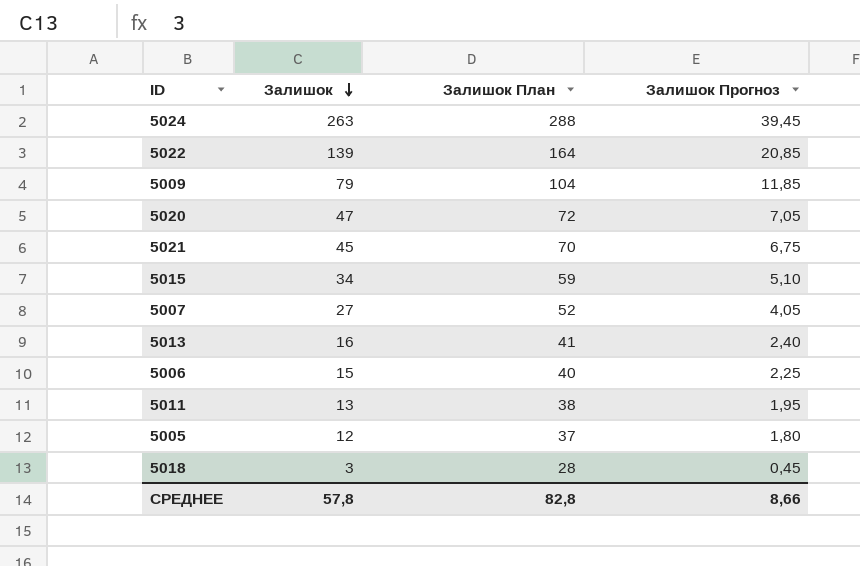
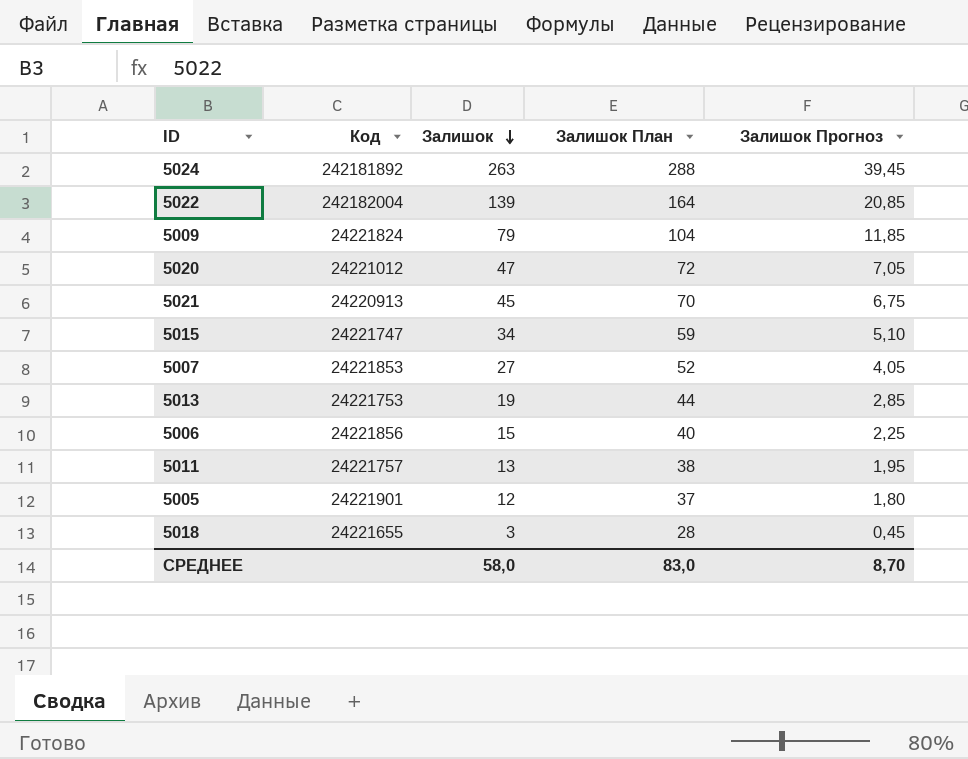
column Код | position: none -> 2
5013 | Залишок: 16 -> 19
5013 | Залишок План: 41 -> 44
5013 | Залишок Прогноз: 2,40 -> 2,85
СРЕДНЕЕ | Залишок: 57,8 -> 58,0
СРЕДНЕЕ | Залишок План: 82,8 -> 83,0
СРЕДНЕЕ | Залишок Прогноз: 8,66 -> 8,70

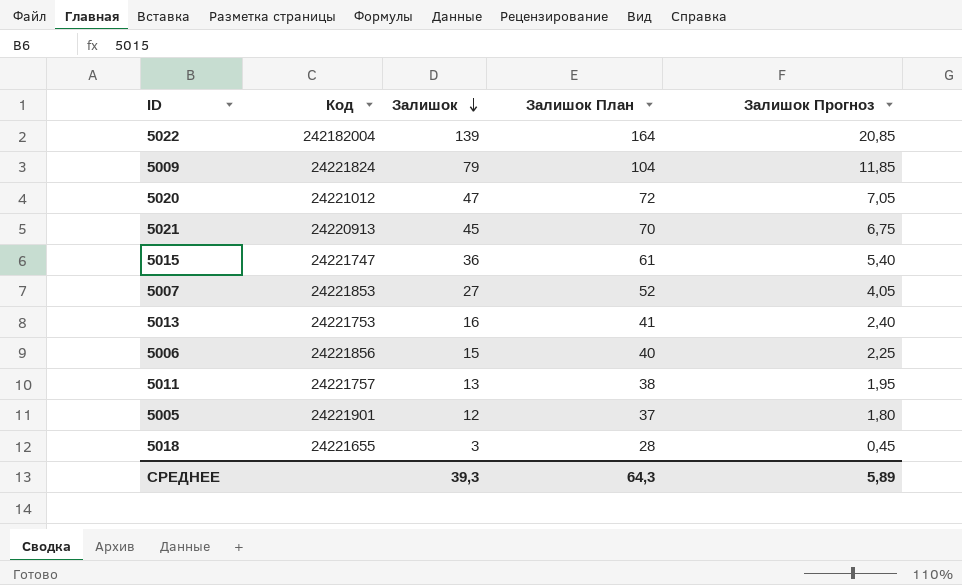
row 5024: 242181892 | 263 | 288 | 39,45 -> none
5015 | Залишок: 34 -> 36
5015 | Залишок План: 59 -> 61
5015 | Залишок Прогноз: 5,10 -> 5,40
5013 | Залишок: 19 -> 16
5013 | Залишок План: 44 -> 41
5013 | Залишок Прогноз: 2,85 -> 2,40
СРЕДНЕЕ | Залишок: 58,0 -> 39,3
СРЕДНЕЕ | Залишок План: 83,0 -> 64,3
СРЕДНЕЕ | Залишок Прогноз: 8,70 -> 5,89

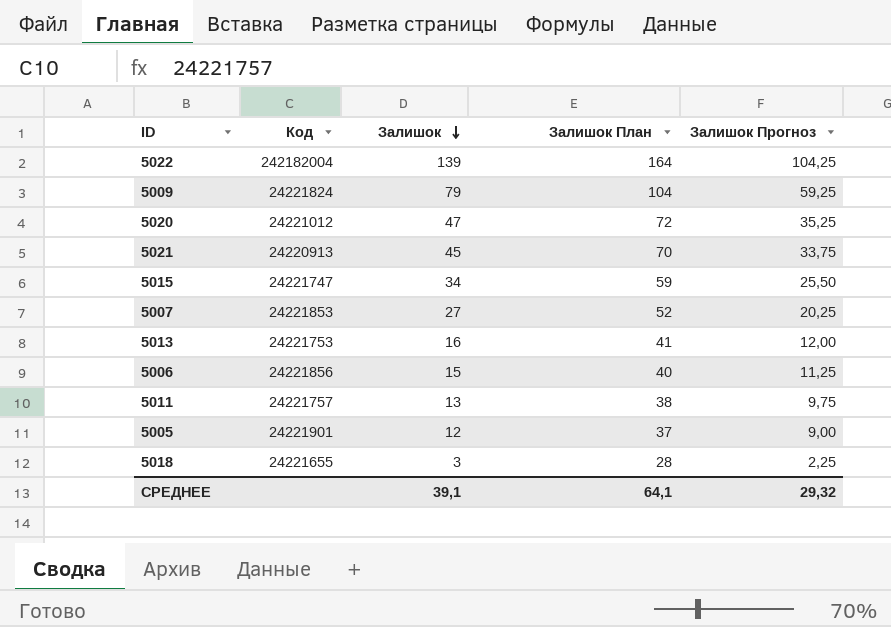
column Залишок Прогноз | formula: [Залишок] * 0,15 -> [Залишок] * 0,75
5015 | Залишок: 36 -> 34
5015 | Залишок План: 61 -> 59
СРЕДНЕЕ | Залишок: 39,3 -> 39,1
СРЕДНЕЕ | Залишок План: 64,3 -> 64,1
СРЕДНЕЕ | Залишок Прогноз: 5,89 -> 29,32

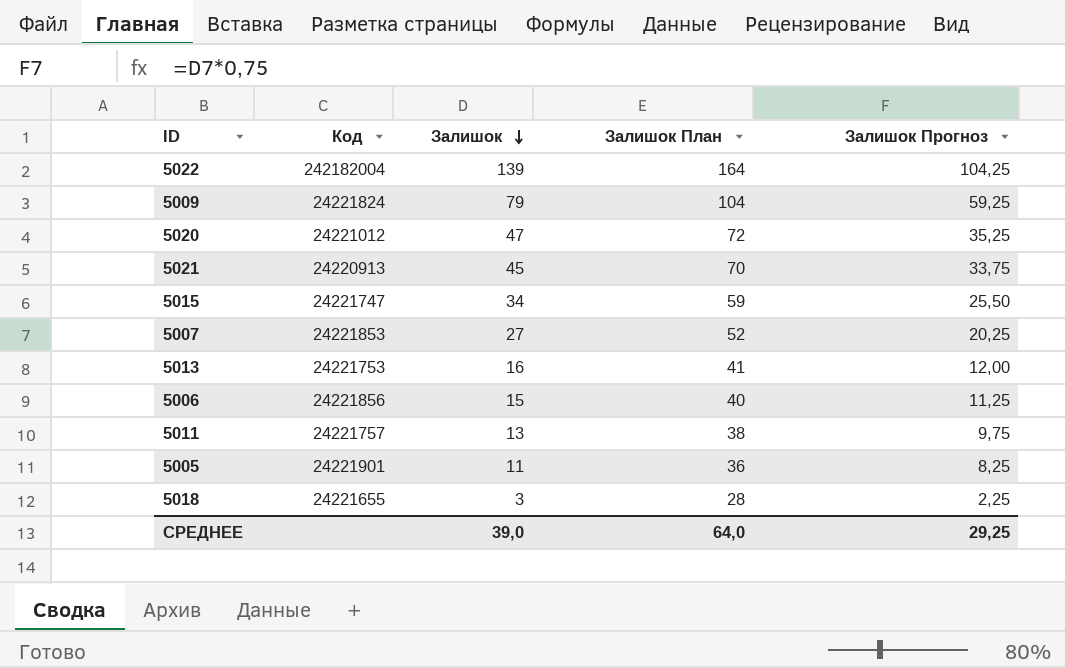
5005 | Залишок: 12 -> 11
5005 | Залишок План: 37 -> 36
5005 | Залишок Прогноз: 9,00 -> 8,25
СРЕДНЕЕ | Залишок: 39,1 -> 39,0
СРЕДНЕЕ | Залишок План: 64,1 -> 64,0
СРЕДНЕЕ | Залишок Прогноз: 29,32 -> 29,25

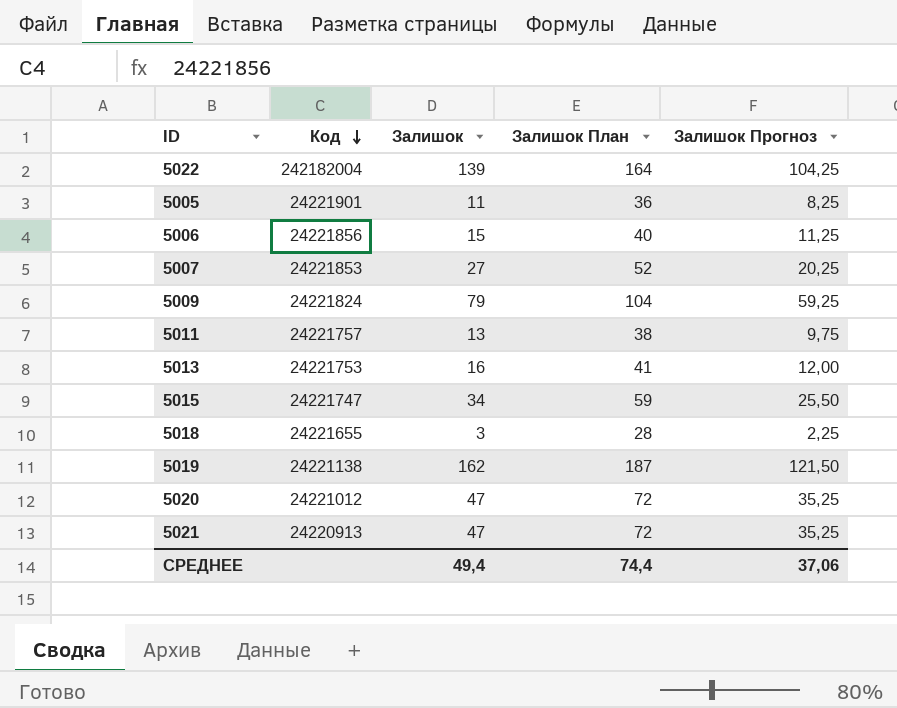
row order: Залишок descending -> Код descending
row 5019: none -> 24221138 | 162 | 187 | 121,50
5021 | Залишок: 45 -> 47
5021 | Залишок План: 70 -> 72
5021 | Залишок Прогноз: 33,75 -> 35,25
СРЕДНЕЕ | Залишок: 39,0 -> 49,4
СРЕДНЕЕ | Залишок План: 64,0 -> 74,4
СРЕДНЕЕ | Залишок Прогноз: 29,25 -> 37,06

